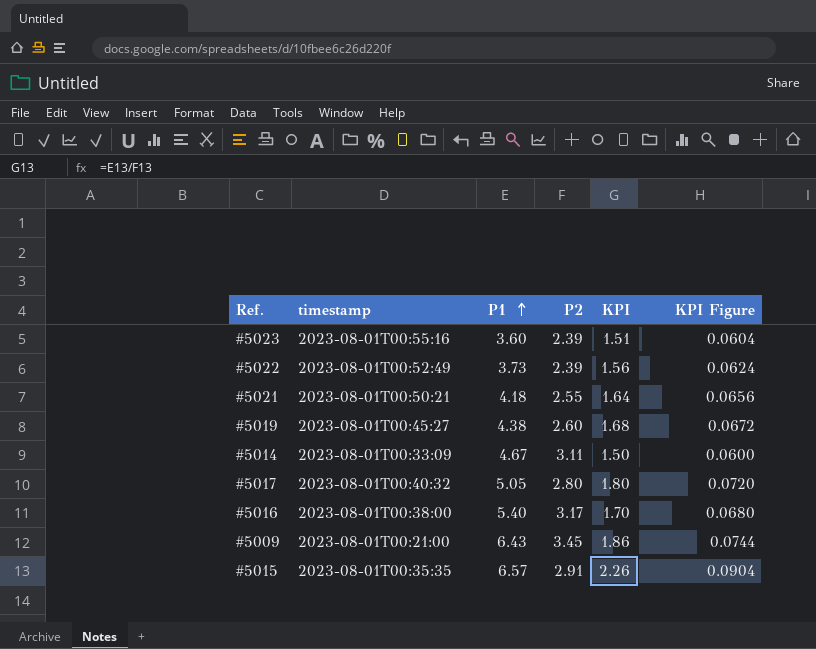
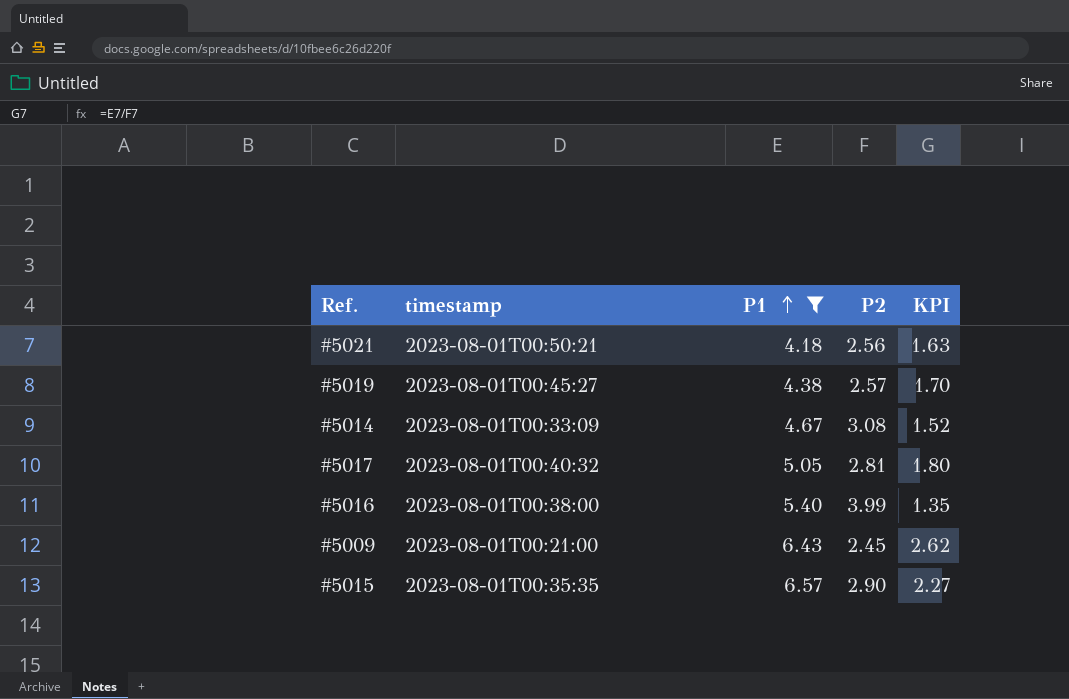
filter: none -> P1 >= 4.18
column KPI Figure | formula: [KPI] * 0.04 -> none
#5021 | P2: 2.55 -> 2.56
#5021 | KPI: 1.64 -> 1.63
#5019 | P2: 2.60 -> 2.57
#5019 | KPI: 1.68 -> 1.70
#5014 | P2: 3.11 -> 3.08
#5014 | KPI: 1.50 -> 1.52
#5017 | P2: 2.80 -> 2.81
#5016 | P2: 3.17 -> 3.99
#5016 | KPI: 1.70 -> 1.35
#5009 | P2: 3.45 -> 2.45
#5009 | KPI: 1.86 -> 2.62
#5015 | P2: 2.91 -> 2.90
#5015 | KPI: 2.26 -> 2.27

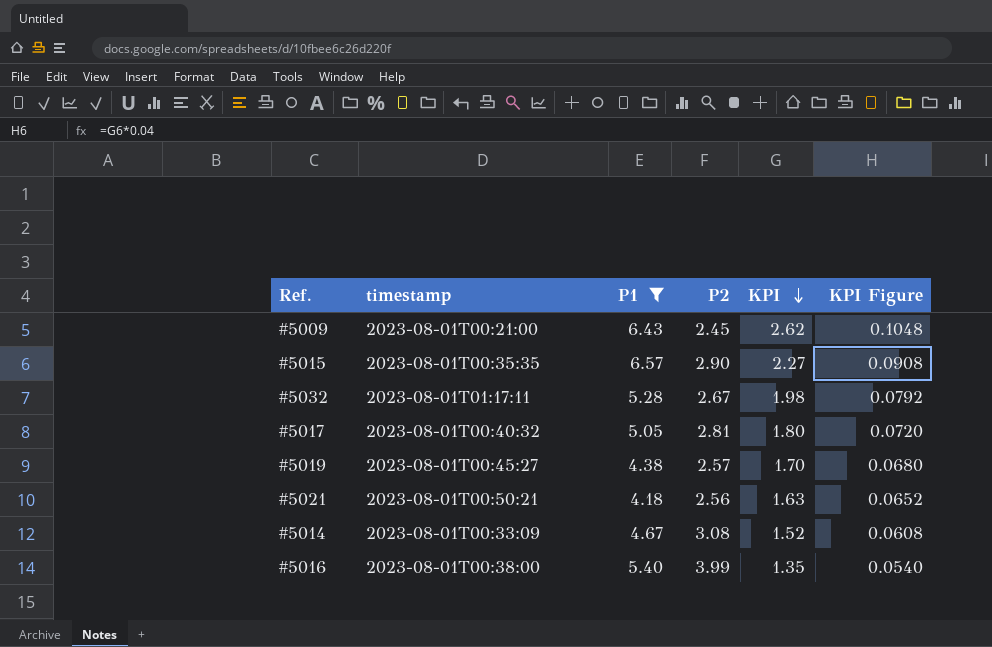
row order: P1 ascending -> KPI descending
column KPI Figure | formula: none -> [KPI] * 0.04
row #5032: none -> 2023-08-01T01:17:11 | 5.28 | 2.67 | 1.98 | 0.0792

